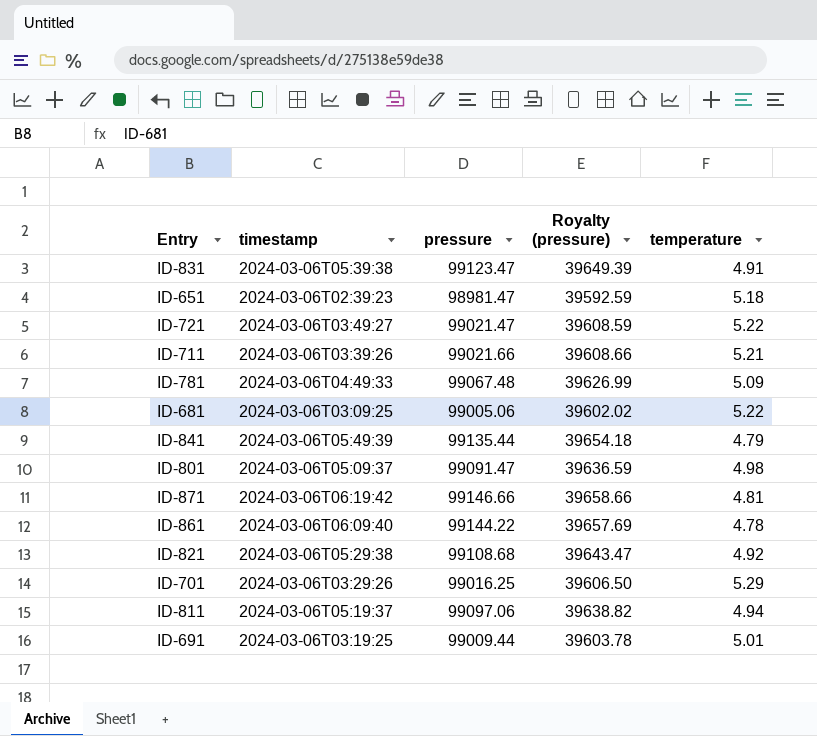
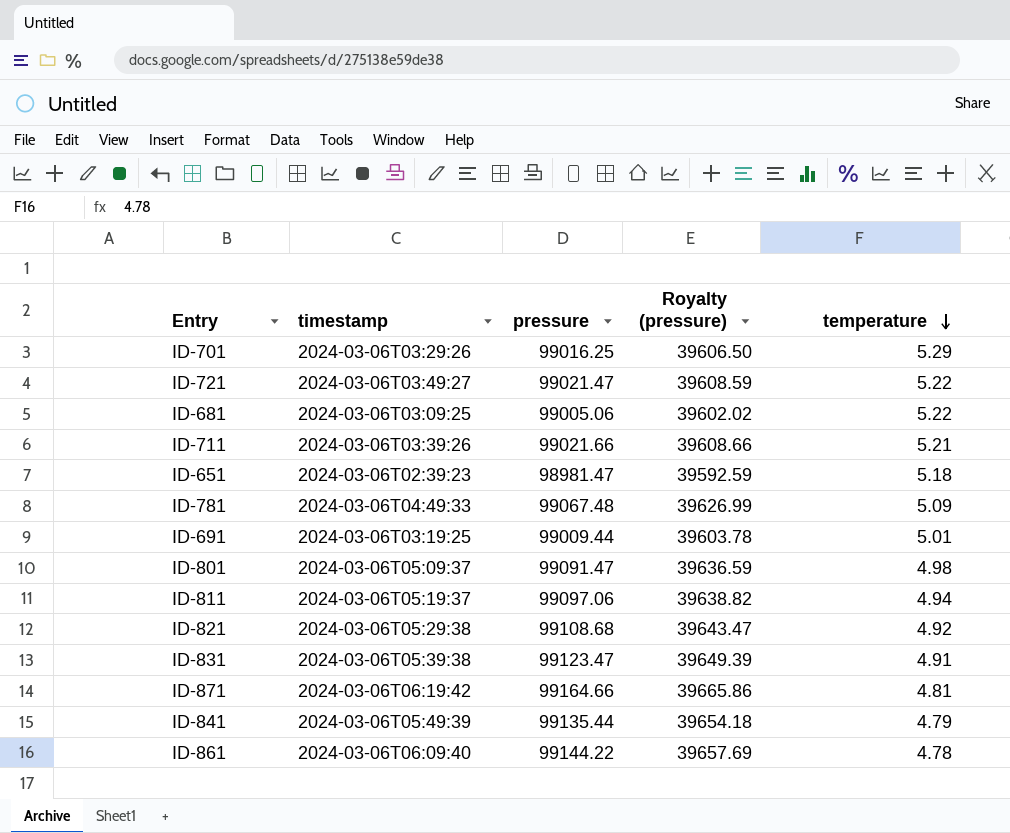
row order: none -> temperature descending
ID-871 | pressure: 99146.66 -> 99164.66
ID-871 | Royalty (pressure): 39658.66 -> 39665.86

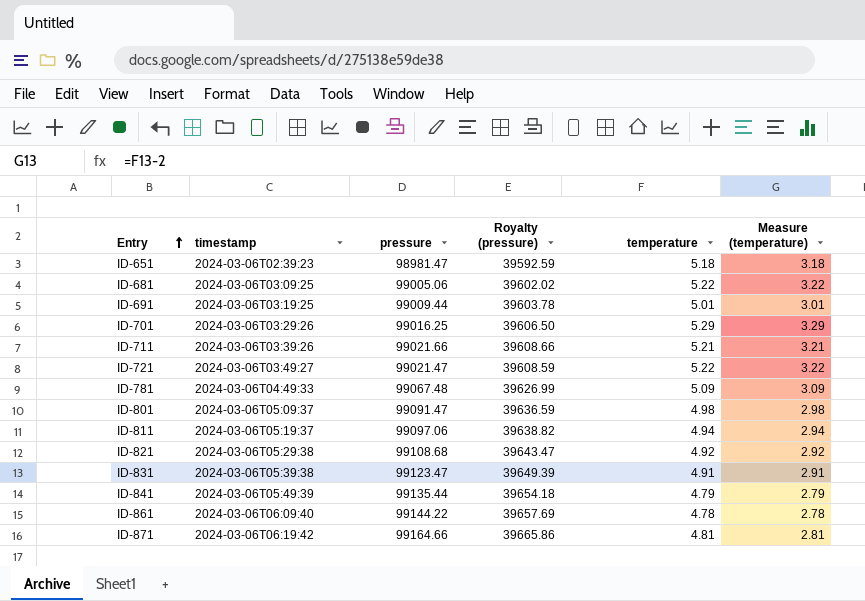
row order: temperature descending -> Entry ascending
column Measure (temperature) | formula: none -> [temperature] - 2

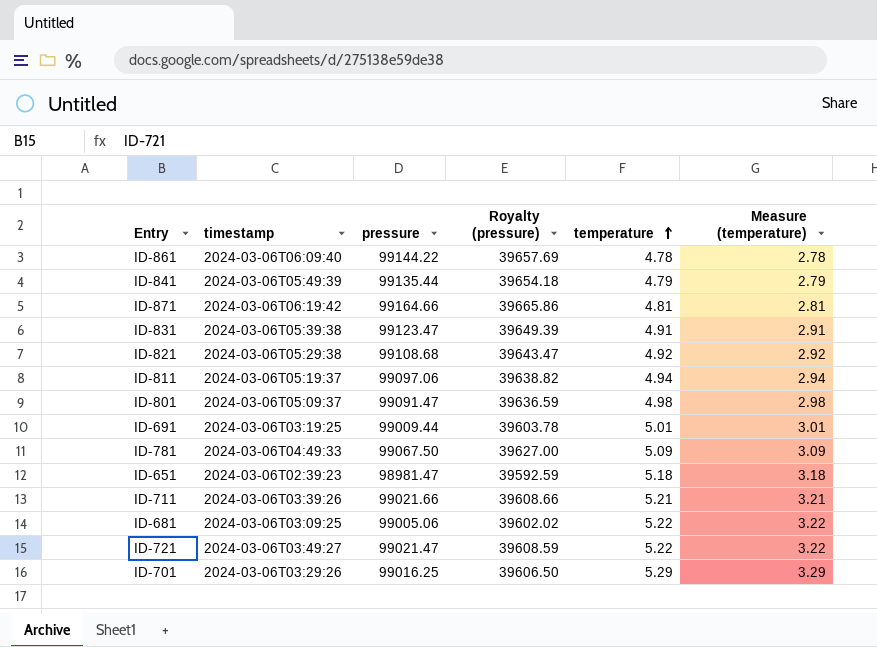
row order: Entry ascending -> temperature ascending
ID-781 | pressure: 99067.48 -> 99067.50
ID-781 | Royalty (pressure): 39626.99 -> 39627.00

